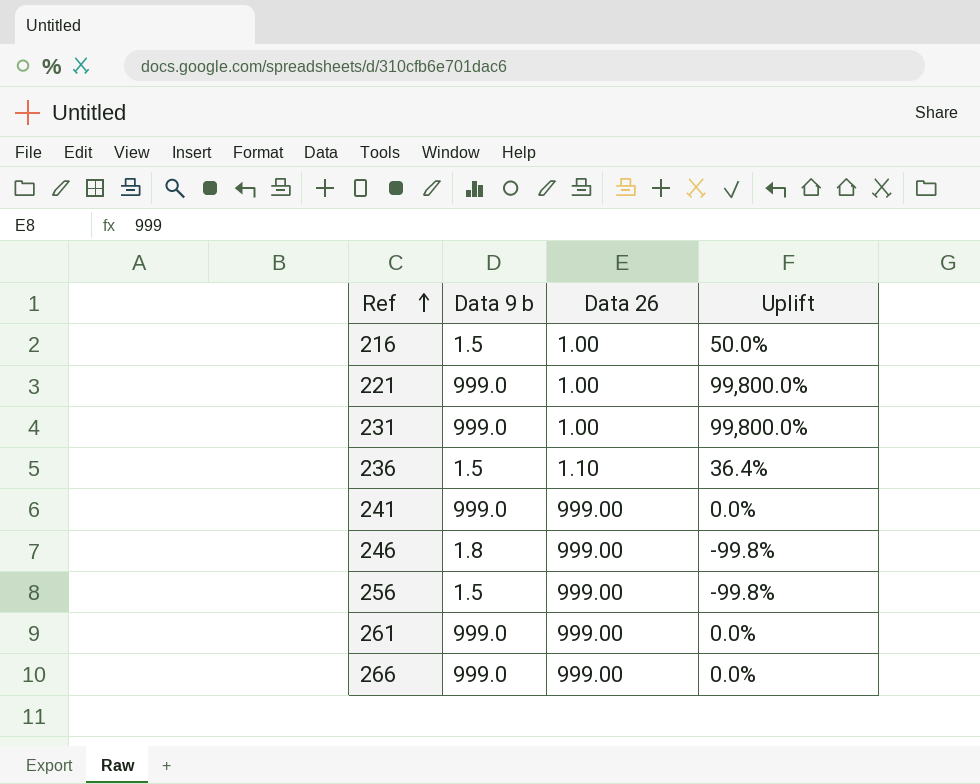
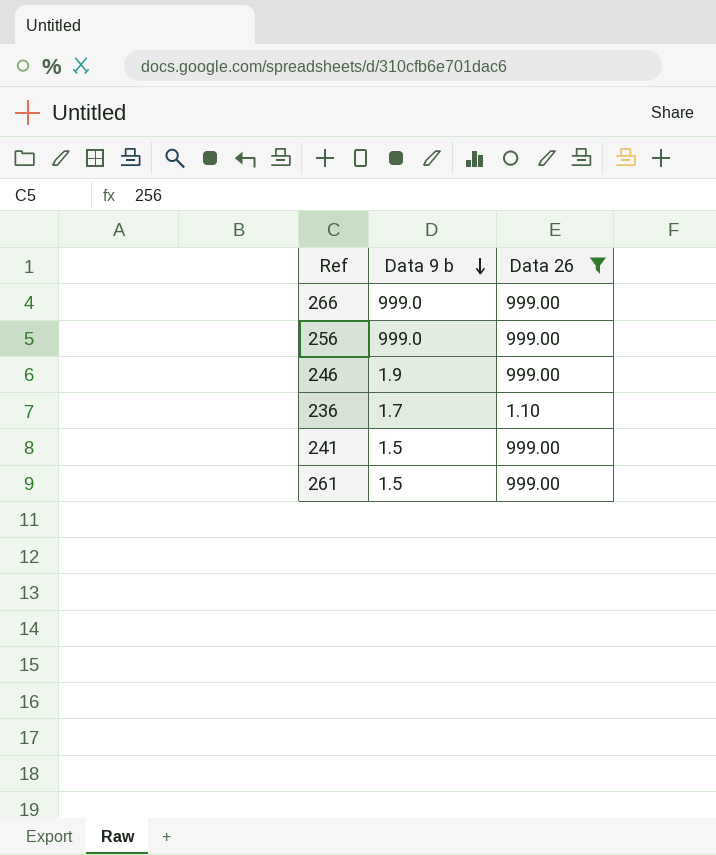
filter: none -> Data 26 != 1.00
row order: Ref ascending -> Data 9 b descending
column Uplift | formula: ([Data 9 b] - [Data 26]) / [Data 26] -> none
256 | Data 9 b: 1.5 -> 999.0
246 | Data 9 b: 1.8 -> 1.9
236 | Data 9 b: 1.5 -> 1.7
241 | Data 9 b: 999.0 -> 1.5
261 | Data 9 b: 999.0 -> 1.5

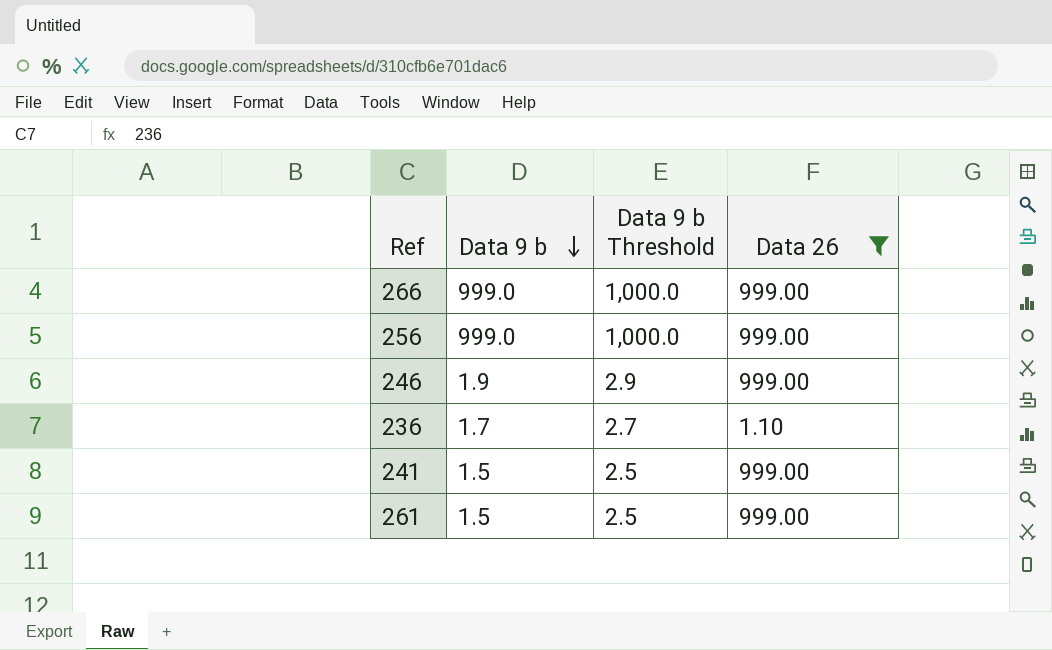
column Data 9 b Threshold | formula: none -> [Data 9 b] + 1

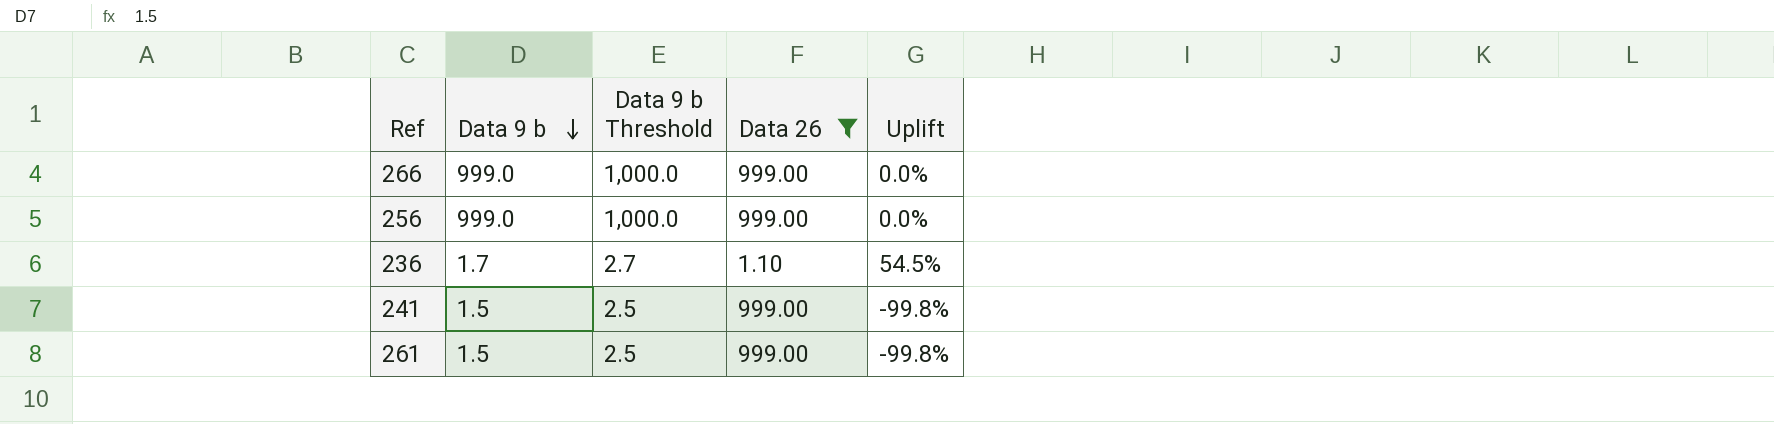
column Uplift | formula: none -> ([Data 9 b] - [Data 26]) / [Data 26]
row 246: 1.9 | 2.9 | 999.00 -> none

